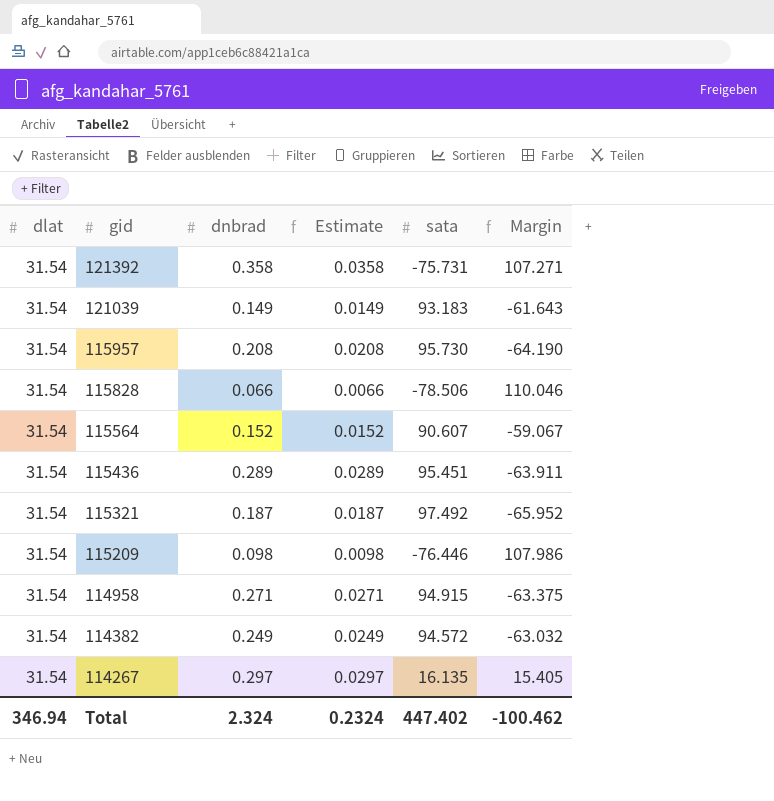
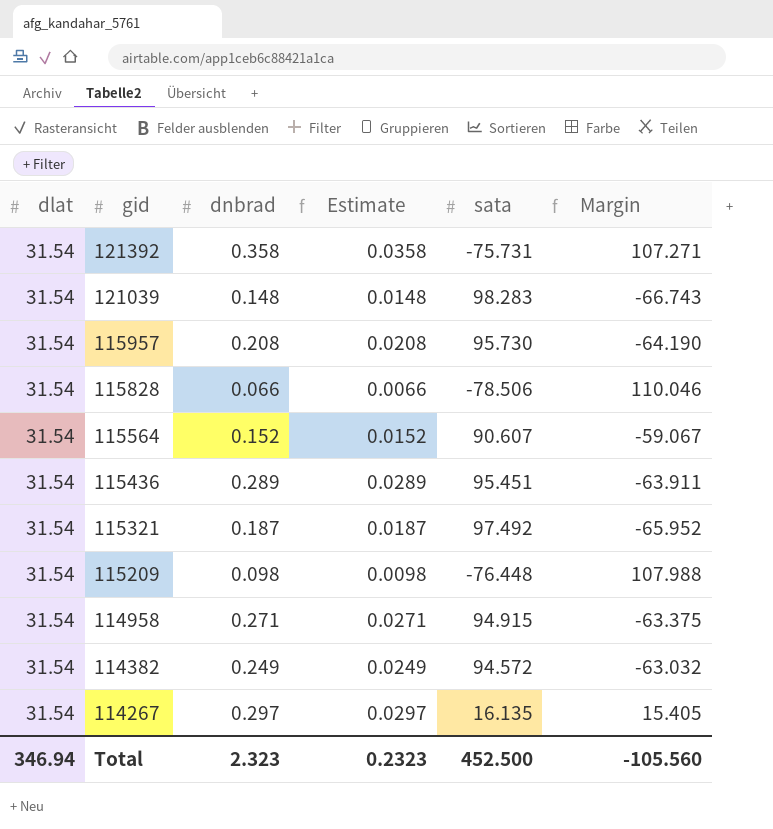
121039 | dnbrad: 0.149 -> 0.148
121039 | Estimate: 0.0149 -> 0.0148
121039 | sata: 93.183 -> 98.283
121039 | Margin: -61.643 -> -66.743
115209 | sata: -76.446 -> -76.448
115209 | Margin: 107.986 -> 107.988
Total | dnbrad: 2.324 -> 2.323
Total | Estimate: 0.2324 -> 0.2323
Total | sata: 447.402 -> 452.500
Total | Margin: -100.462 -> -105.560

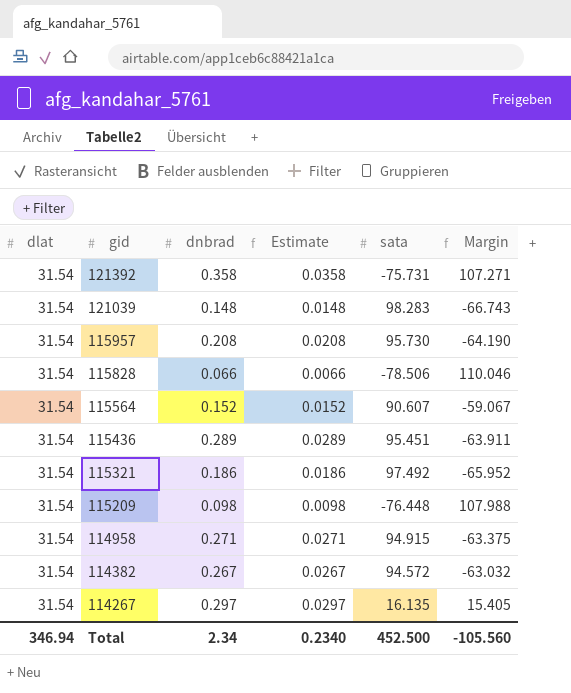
115321 | dnbrad: 0.187 -> 0.186
115321 | Estimate: 0.0187 -> 0.0186
114382 | dnbrad: 0.249 -> 0.267
114382 | Estimate: 0.0249 -> 0.0267
Total | dnbrad: 2.323 -> 2.34
Total | Estimate: 0.2323 -> 0.2340

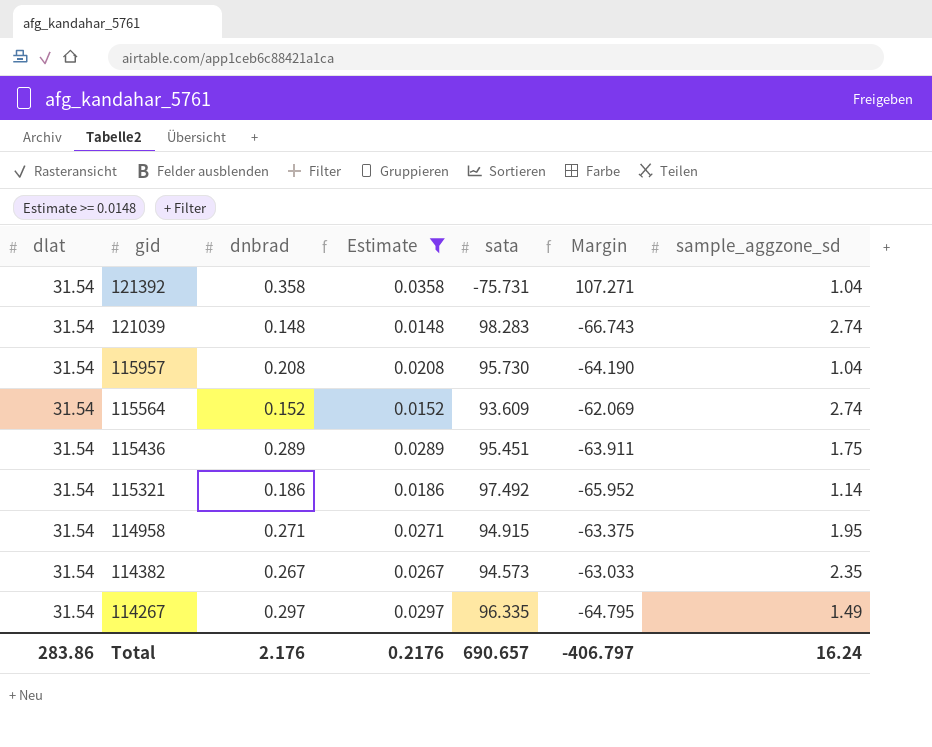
filter: none -> Estimate >= 0.0148
column sample_aggzone_sd | position: none -> 7
115564 | sata: 90.607 -> 93.609
115564 | Margin: -59.067 -> -62.069
114382 | sata: 94.572 -> 94.573
114382 | Margin: -63.032 -> -63.033
114267 | sata: 16.135 -> 96.335
114267 | Margin: 15.405 -> -64.795
Total | dlat: 346.94 -> 283.86
Total | dnbrad: 2.34 -> 2.176
Total | Estimate: 0.2340 -> 0.2176
Total | sata: 452.500 -> 690.657
Total | Margin: -105.560 -> -406.797

